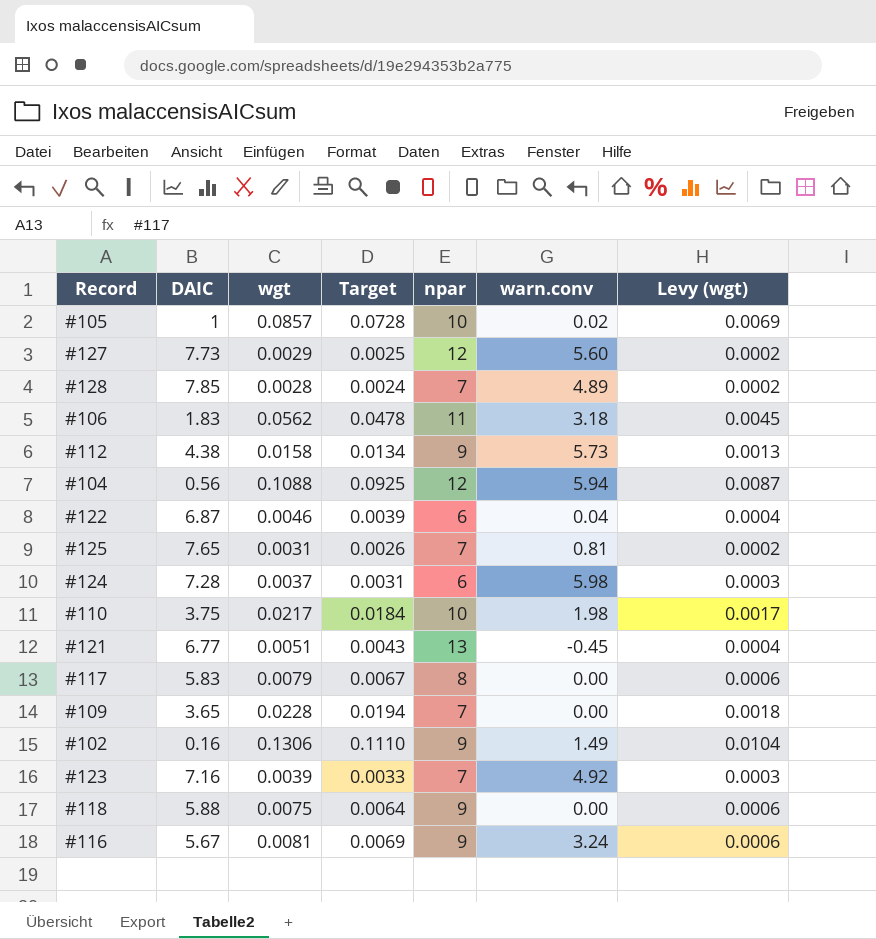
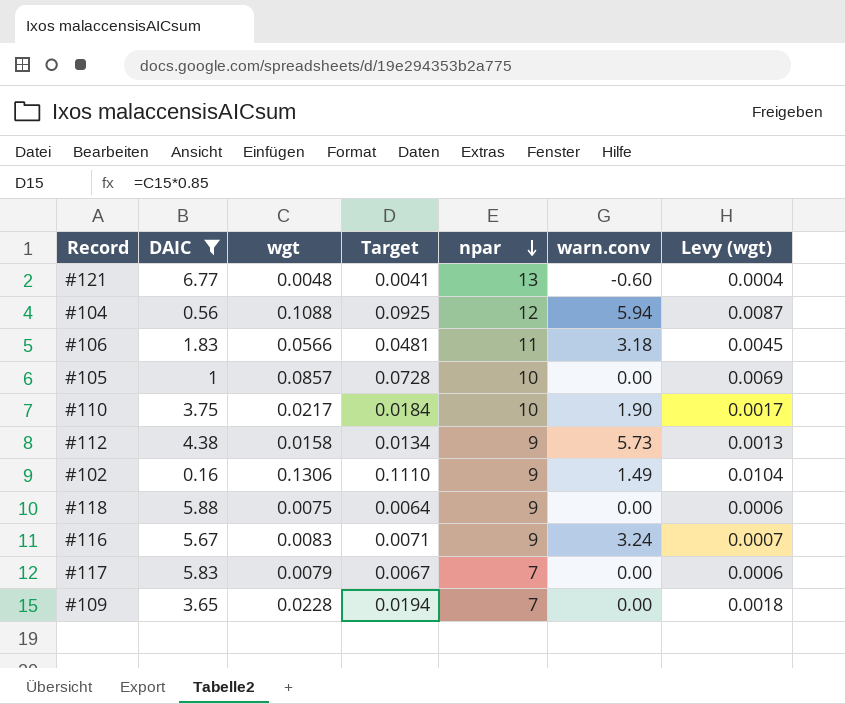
filter: none -> DAIC <= 6.77
row order: none -> npar descending
#121 | wgt: 0.0051 -> 0.0048
#121 | Target: 0.0043 -> 0.0041
#121 | warn.conv: -0.45 -> -0.60
#106 | wgt: 0.0562 -> 0.0566
#106 | Target: 0.0478 -> 0.0481
#105 | warn.conv: 0.02 -> 0.00
#110 | warn.conv: 1.98 -> 1.90
#116 | wgt: 0.0081 -> 0.0083
#116 | Target: 0.0069 -> 0.0071
#116 | Levy (wgt): 0.0006 -> 0.0007
#117 | npar: 8 -> 7

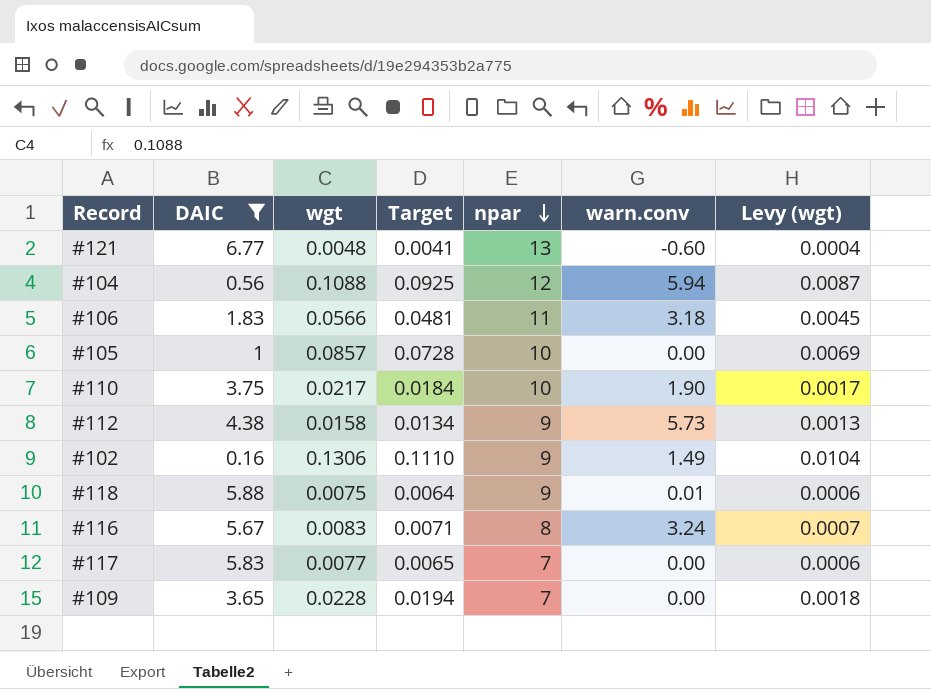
#118 | warn.conv: 0.00 -> 0.01
#116 | npar: 9 -> 8
#117 | wgt: 0.0079 -> 0.0077
#117 | Target: 0.0067 -> 0.0065

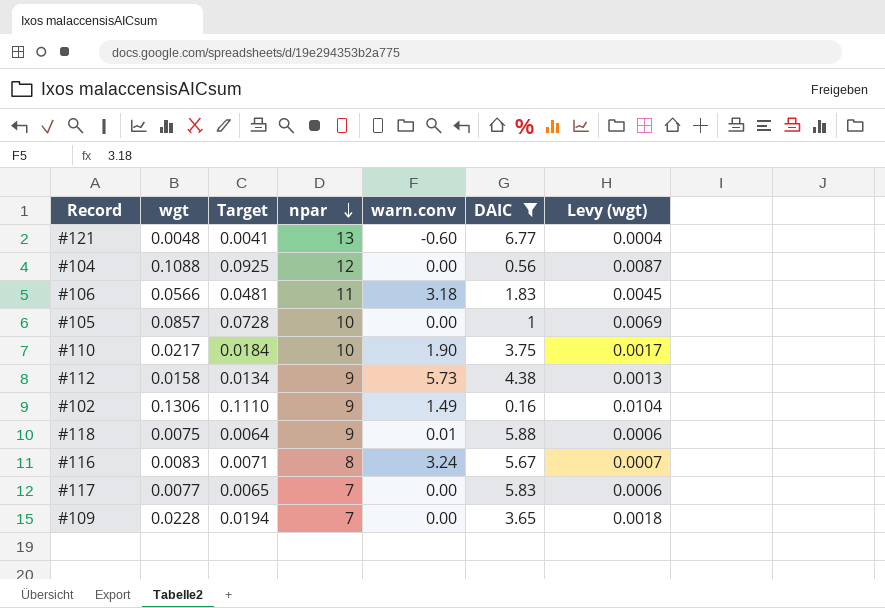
column DAIC | position: 2 -> 6
#104 | warn.conv: 5.94 -> 0.00

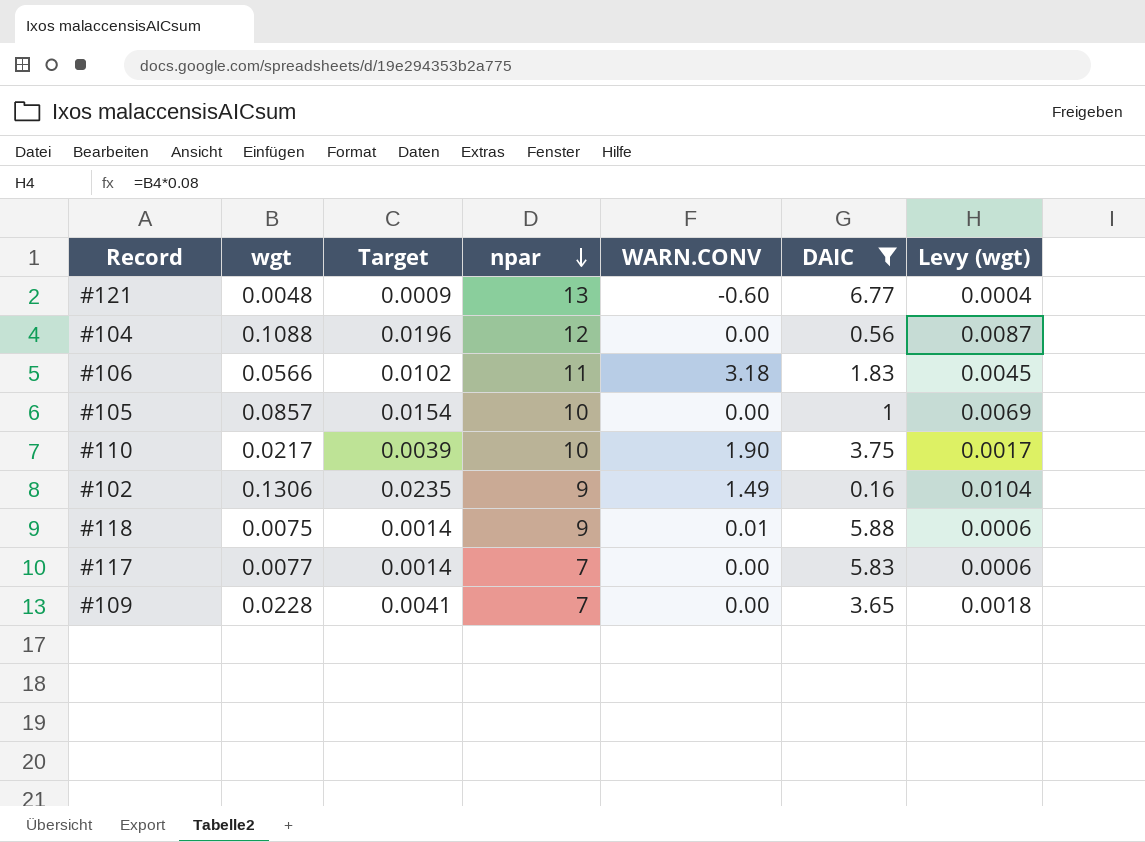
column Target | formula: [wgt] * 0.85 -> [wgt] * 0.18
column name: warn.conv -> WARN.CONV
row #112: 0.0158 | 0.0134 | 9 | 5.73 | 4.38 | 0.0013 -> none
row #116: 0.0083 | 0.0071 | 8 | 3.24 | 5.67 | 0.0007 -> none

